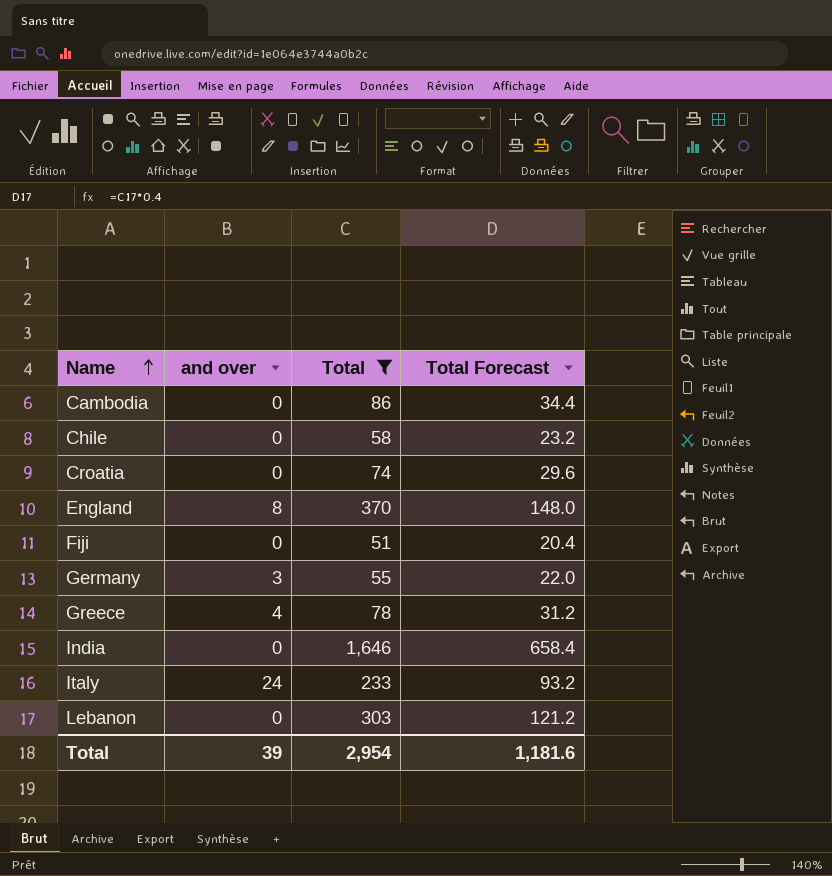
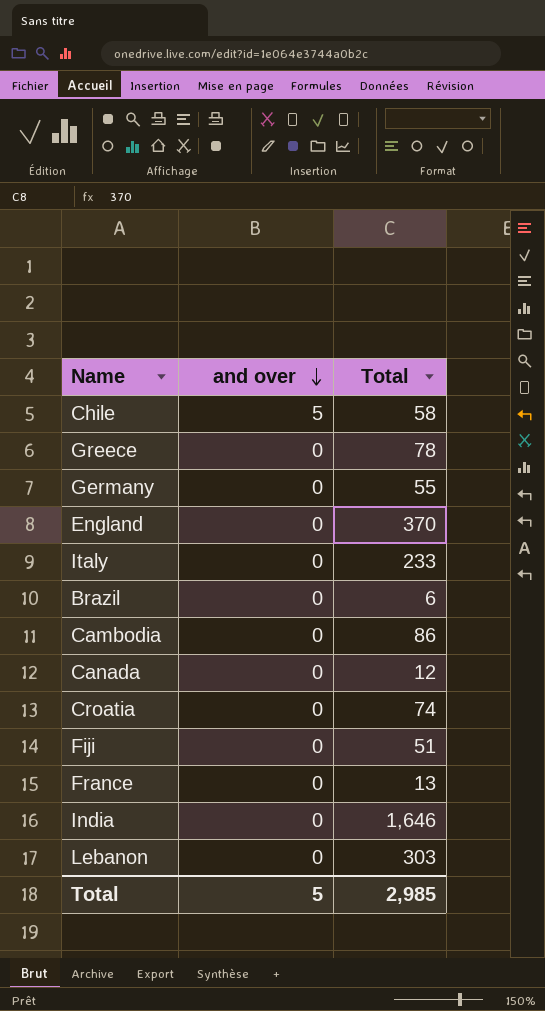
filter: Total >= 51 -> none
row order: Name ascending -> and over descending
column Total Forecast | formula: [Total] * 0.4 -> none
Chile | and over: 0 -> 5
Greece | and over: 4 -> 0
Germany | and over: 3 -> 0
England | and over: 8 -> 0
Italy | and over: 24 -> 0
Total | and over: 39 -> 5
Total | Total: 2,954 -> 2,985

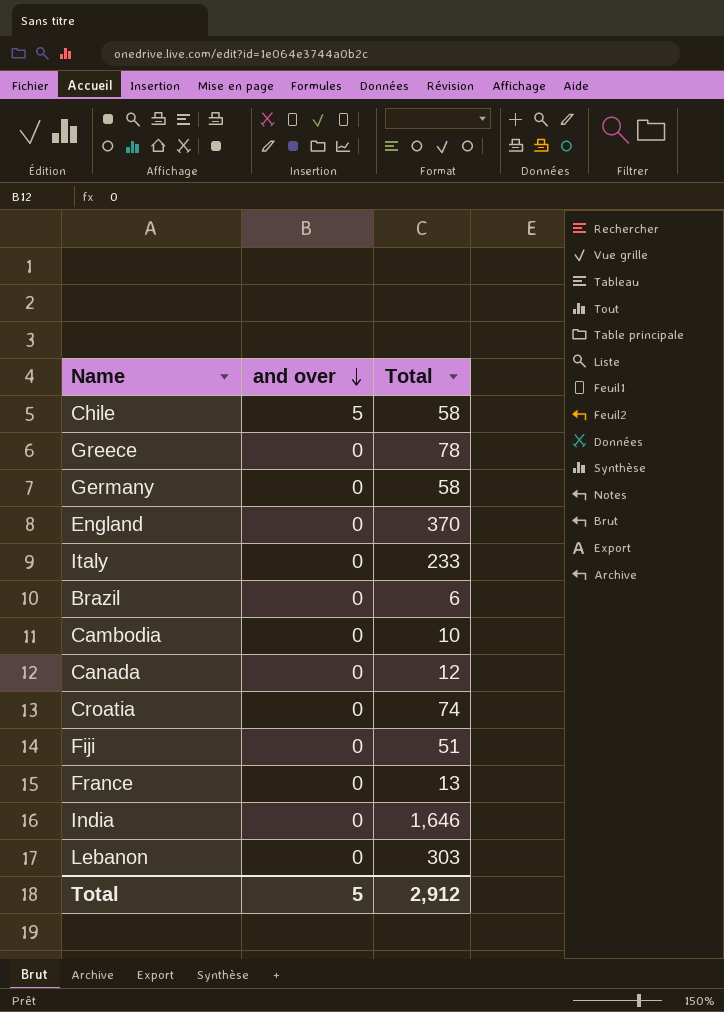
Germany | Total: 55 -> 58
Cambodia | Total: 86 -> 10
Total | Total: 2,985 -> 2,912

